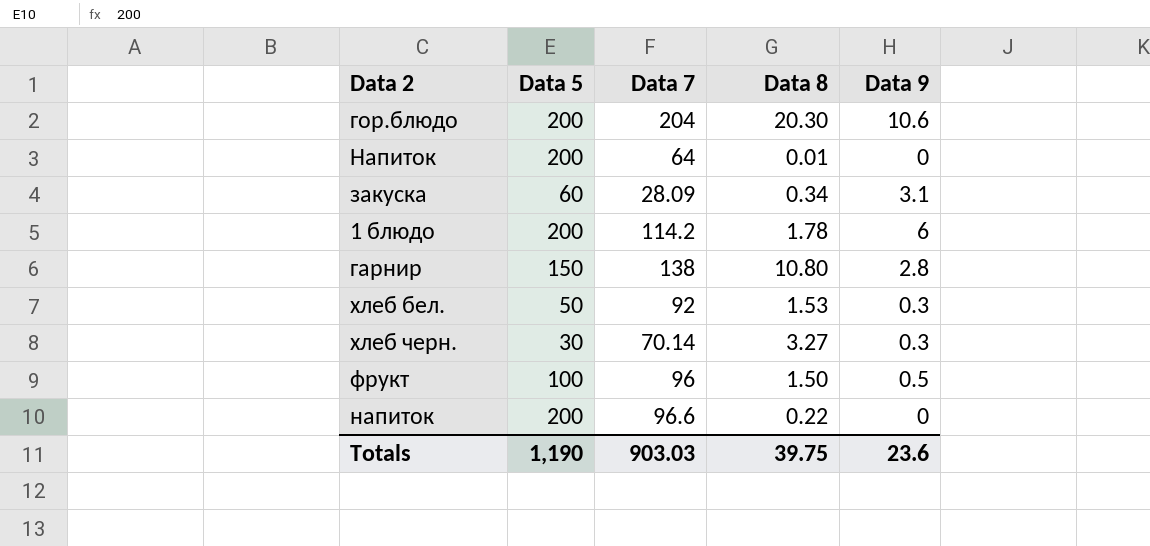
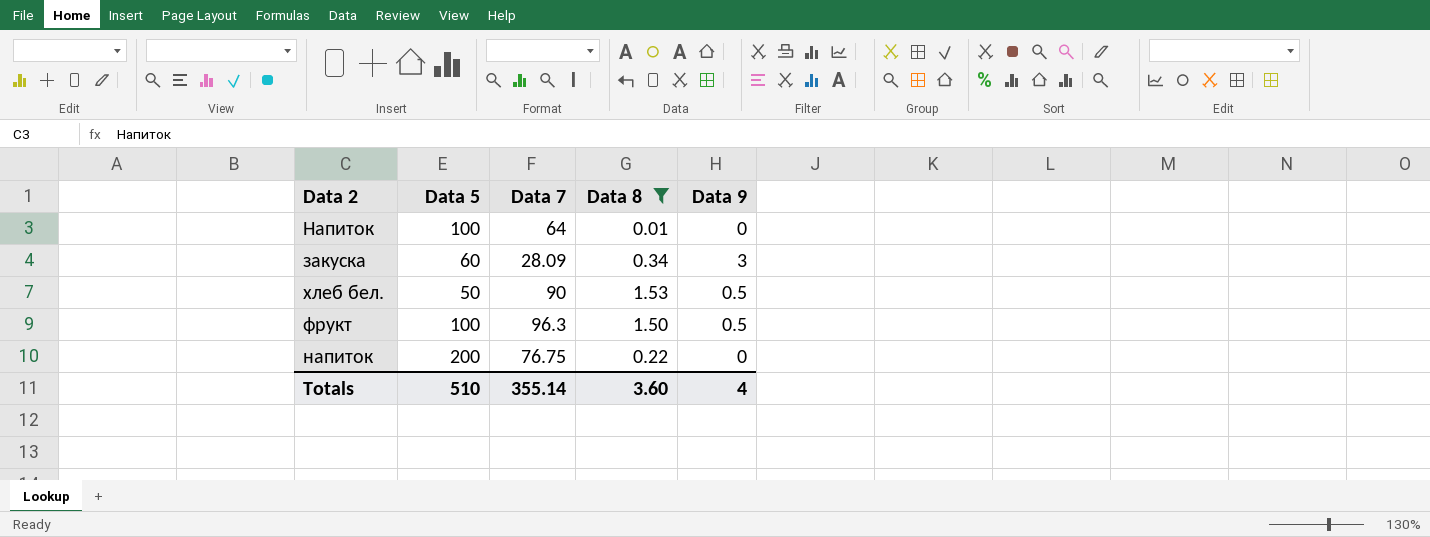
filter: none -> Data 8 <= 1.53
Напиток | Data 5: 200 -> 100
закуска | Data 9: 3.1 -> 3
хлеб бел. | Data 7: 92 -> 90
хлеб бел. | Data 9: 0.3 -> 0.5
фрукт | Data 7: 96 -> 96.3
напиток | Data 7: 96.6 -> 76.75
Totals | Data 5: 1,190 -> 510
Totals | Data 7: 903.03 -> 355.14
Totals | Data 8: 39.75 -> 3.60
Totals | Data 9: 23.6 -> 4

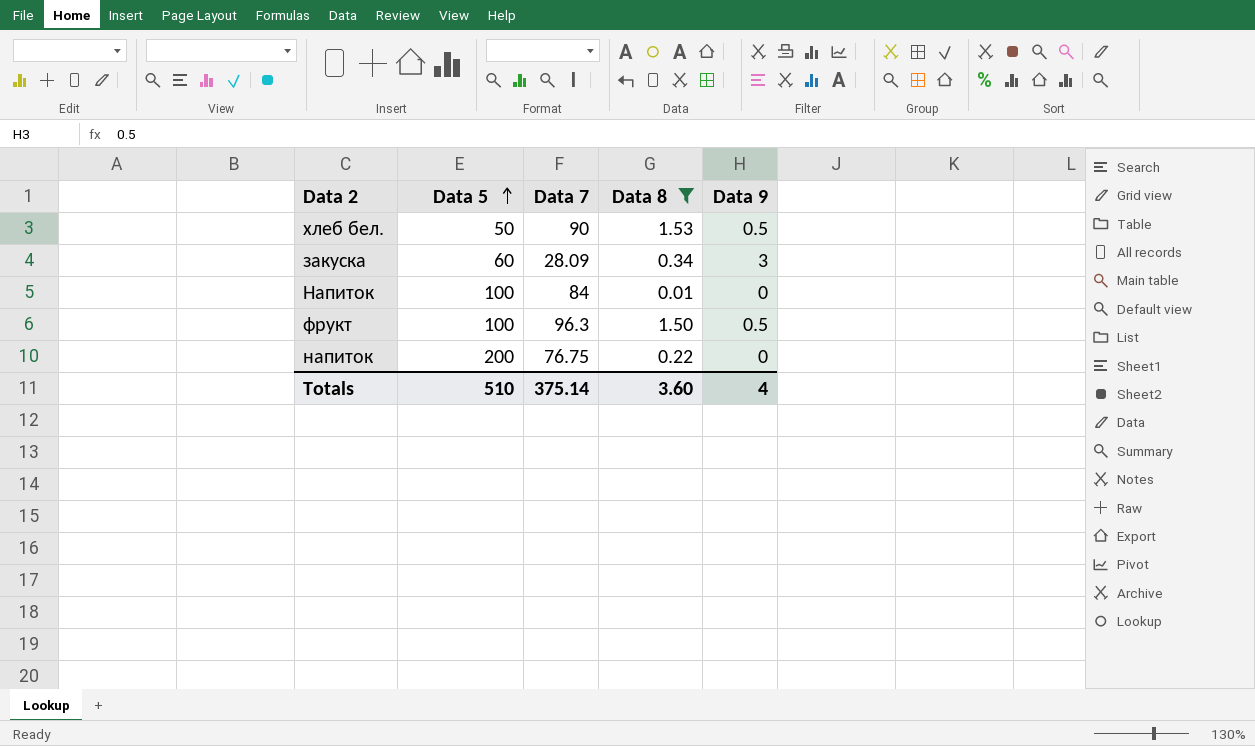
row order: none -> Data 5 ascending
Напиток | Data 7: 64 -> 84
Totals | Data 7: 355.14 -> 375.14

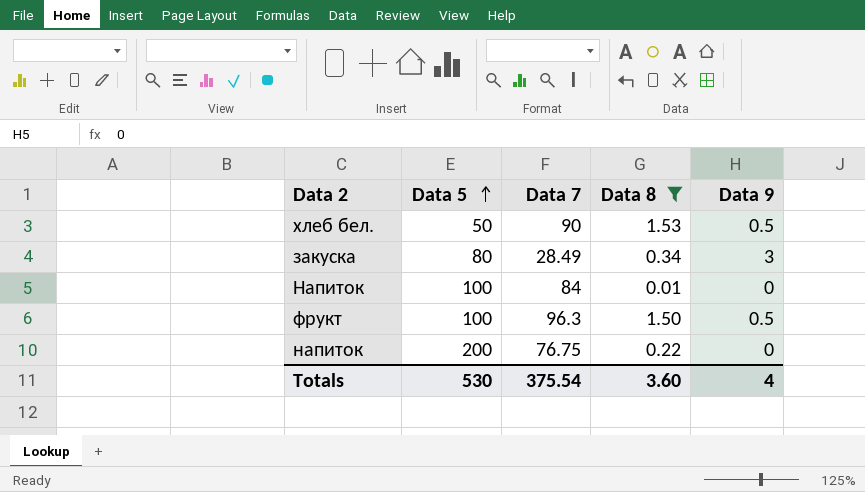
закуска | Data 5: 60 -> 80
закуска | Data 7: 28.09 -> 28.49
Totals | Data 5: 510 -> 530
Totals | Data 7: 375.14 -> 375.54

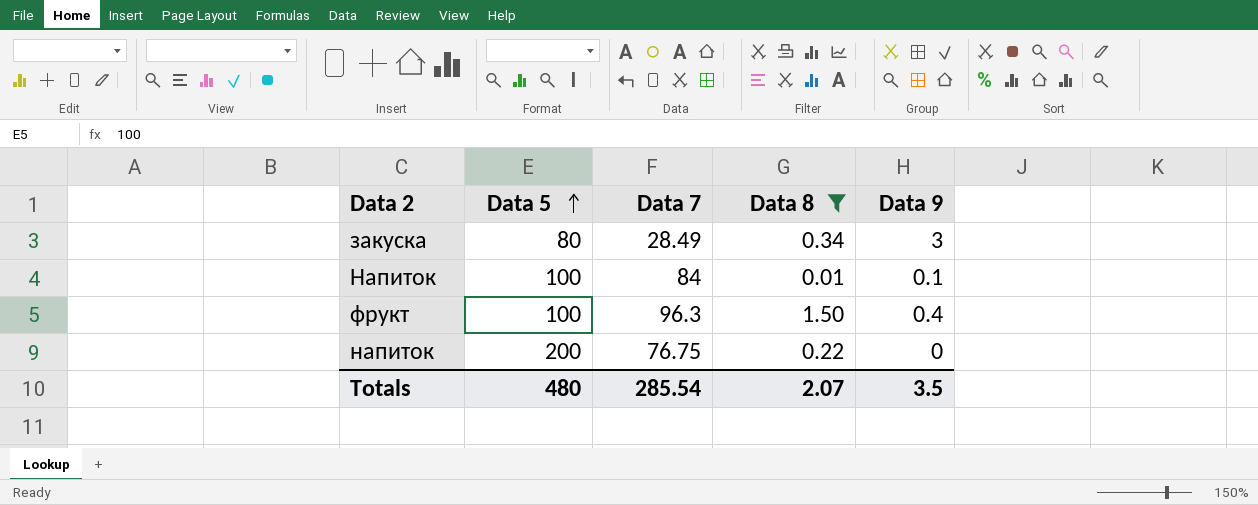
row хлеб бел.: 50 | 90 | 1.53 | 0.5 -> none
Напиток | Data 9: 0 -> 0.1
фрукт | Data 9: 0.5 -> 0.4
Totals | Data 5: 530 -> 480
Totals | Data 7: 375.54 -> 285.54
Totals | Data 8: 3.60 -> 2.07
Totals | Data 9: 4 -> 3.5

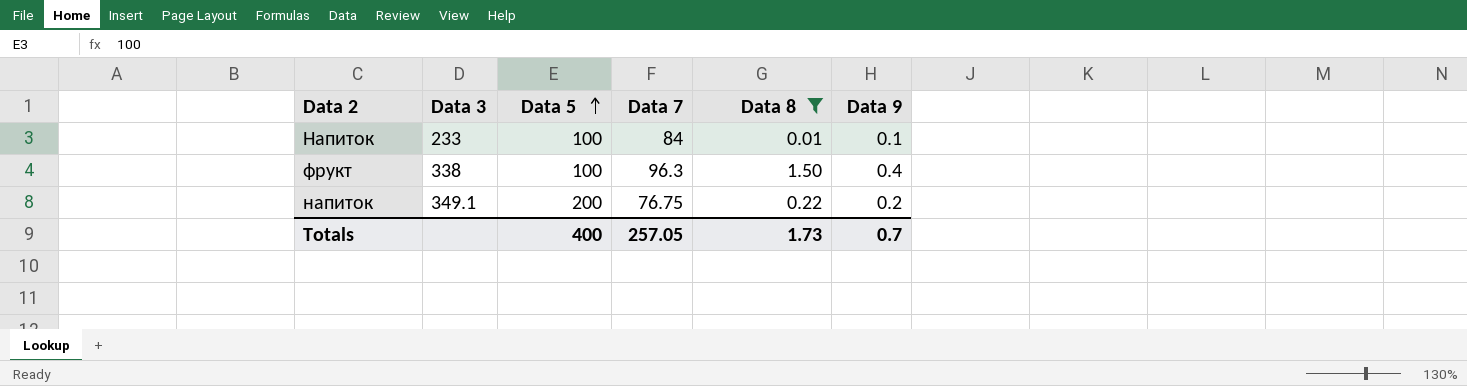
column Data 3 | position: none -> 2
row закуска: 80 | 28.49 | 0.34 | 3 -> none
напиток | Data 9: 0 -> 0.2
Totals | Data 5: 480 -> 400
Totals | Data 7: 285.54 -> 257.05
Totals | Data 8: 2.07 -> 1.73
Totals | Data 9: 3.5 -> 0.7

